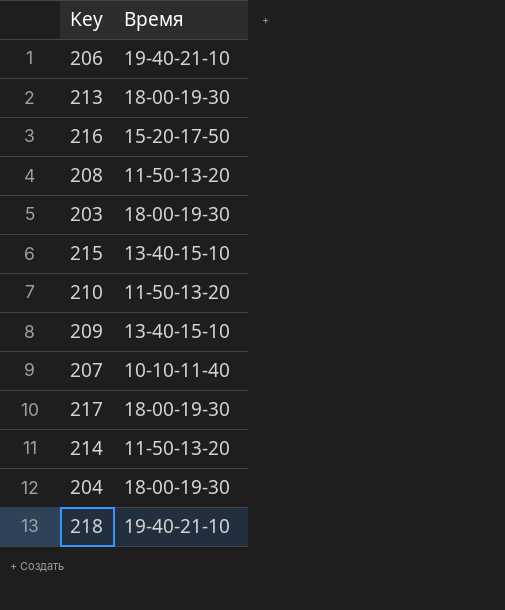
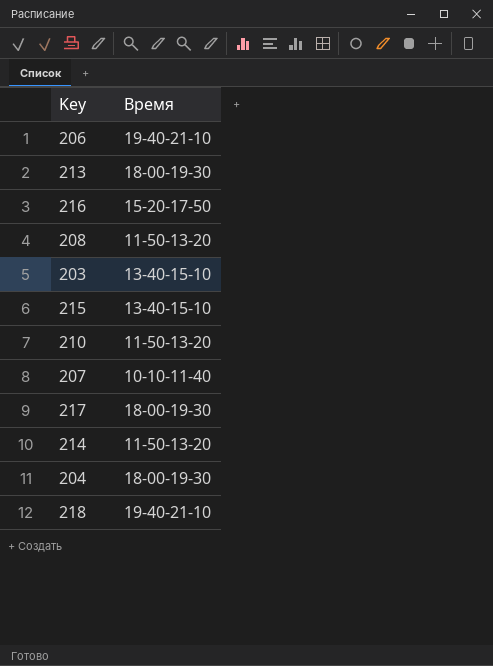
row 209: 13-40-15-10 -> none
203 | Время: 18-00-19-30 -> 13-40-15-10

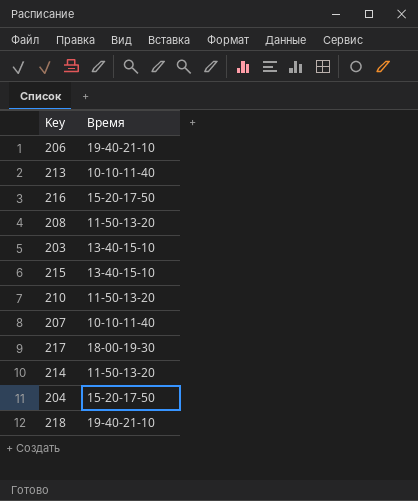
213 | Время: 18-00-19-30 -> 10-10-11-40
204 | Время: 18-00-19-30 -> 15-20-17-50

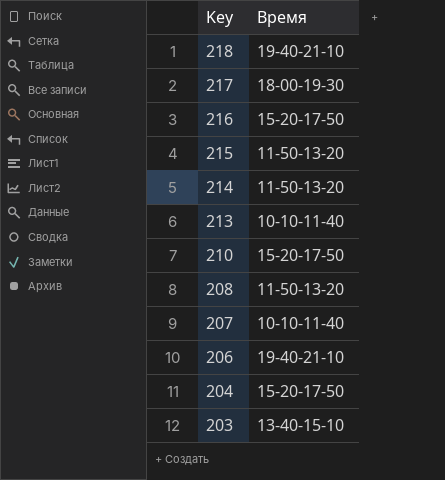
row order: none -> Key descending
215 | Время: 13-40-15-10 -> 11-50-13-20
210 | Время: 11-50-13-20 -> 15-20-17-50

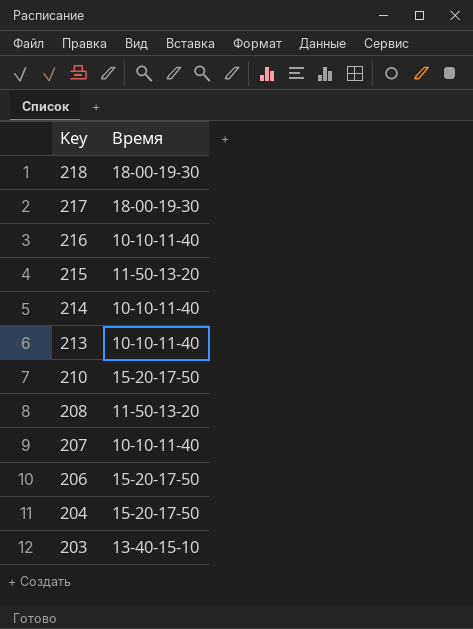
218 | Время: 19-40-21-10 -> 18-00-19-30
216 | Время: 15-20-17-50 -> 10-10-11-40
214 | Время: 11-50-13-20 -> 10-10-11-40
206 | Время: 19-40-21-10 -> 15-20-17-50

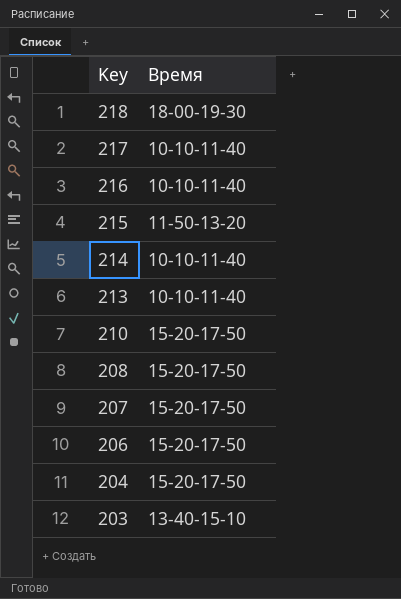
217 | Время: 18-00-19-30 -> 10-10-11-40
208 | Время: 11-50-13-20 -> 15-20-17-50
207 | Время: 10-10-11-40 -> 15-20-17-50

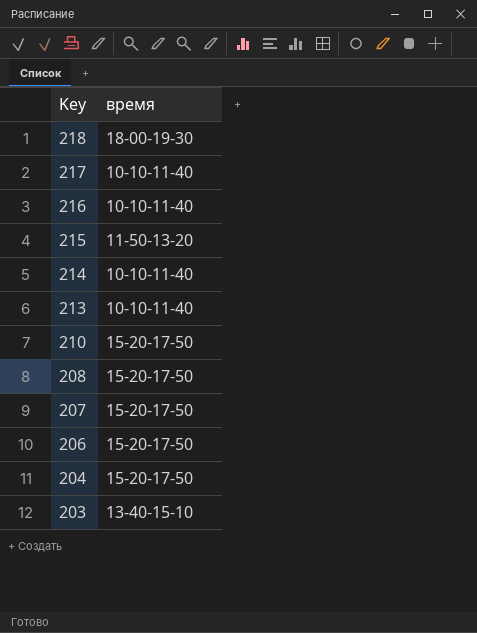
column name: Время -> время

